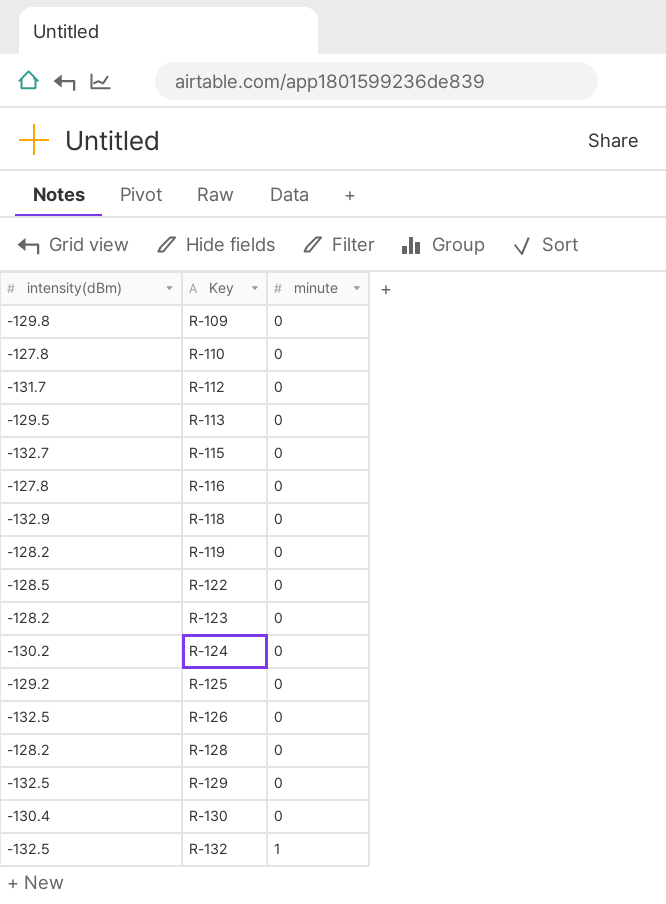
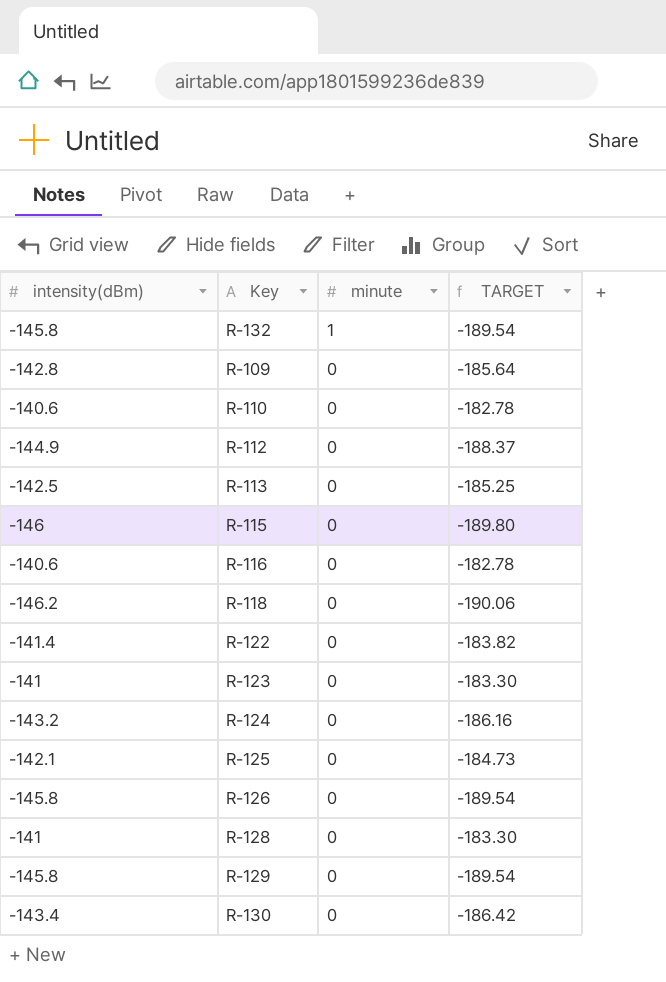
row order: Key ascending -> minute descending
column TARGET | formula: none -> [intensity(dBm)] * 1.3
row R-119: -128.2 | 0 -> none
R-132 | intensity(dBm): -132.5 -> -145.8
R-109 | intensity(dBm): -129.8 -> -142.8
R-110 | intensity(dBm): -127.8 -> -140.6
R-112 | intensity(dBm): -131.7 -> -144.9
R-113 | intensity(dBm): -129.5 -> -142.5
R-115 | intensity(dBm): -132.7 -> -146
R-116 | intensity(dBm): -127.8 -> -140.6
R-118 | intensity(dBm): -132.9 -> -146.2
R-122 | intensity(dBm): -128.5 -> -141.4
R-123 | intensity(dBm): -128.2 -> -141
R-124 | intensity(dBm): -130.2 -> -143.2
R-125 | intensity(dBm): -129.2 -> -142.1
R-126 | intensity(dBm): -132.5 -> -145.8
R-128 | intensity(dBm): -128.2 -> -141
R-129 | intensity(dBm): -132.5 -> -145.8
R-130 | intensity(dBm): -130.4 -> -143.4

